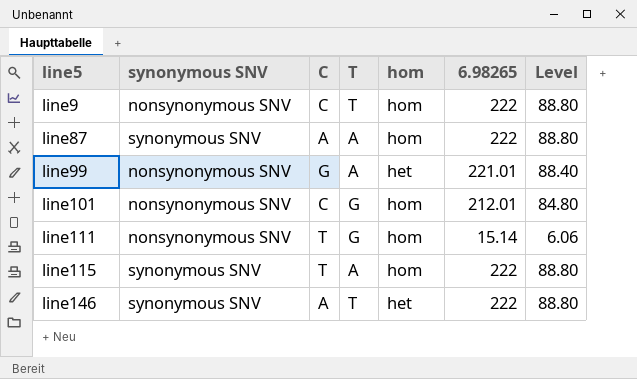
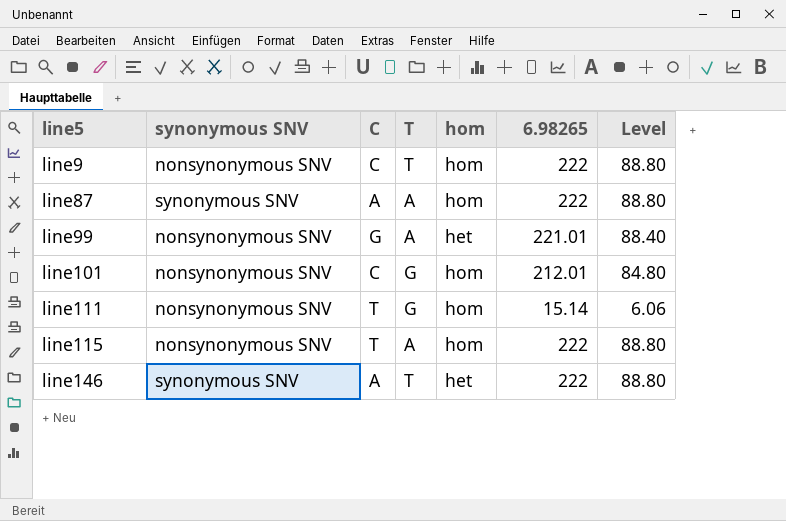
line115 | synonymous SNV: synonymous SNV -> nonsynonymous SNV

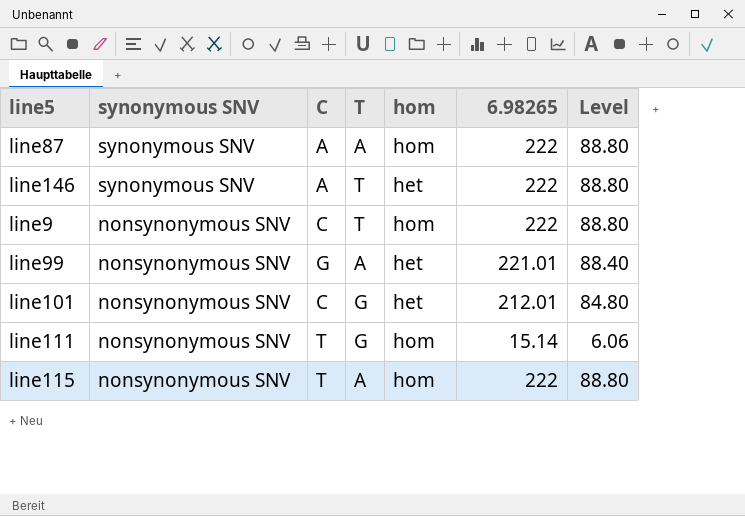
row order: line5 ascending -> synonymous SNV descending
line101 | hom: hom -> het

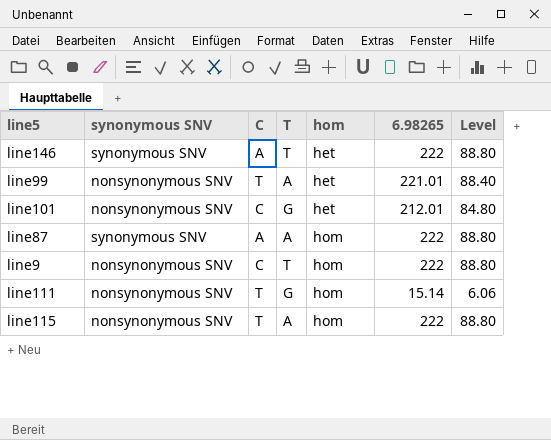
row order: synonymous SNV descending -> hom ascending
line99 | C: G -> T

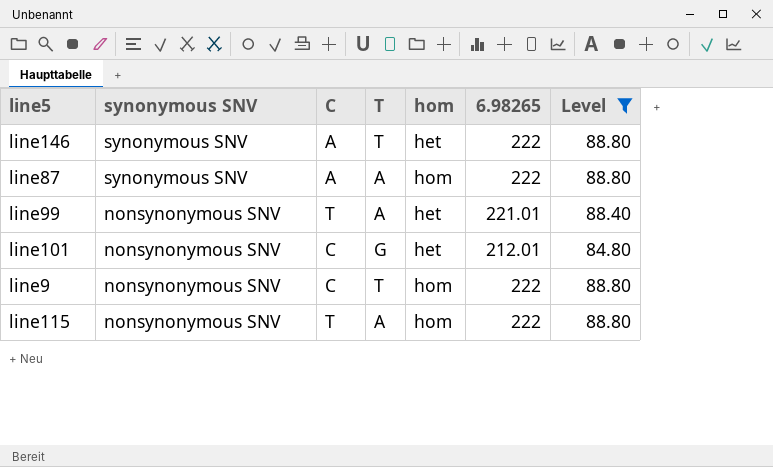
filter: none -> Level != 6.06
row order: hom ascending -> synonymous SNV descending

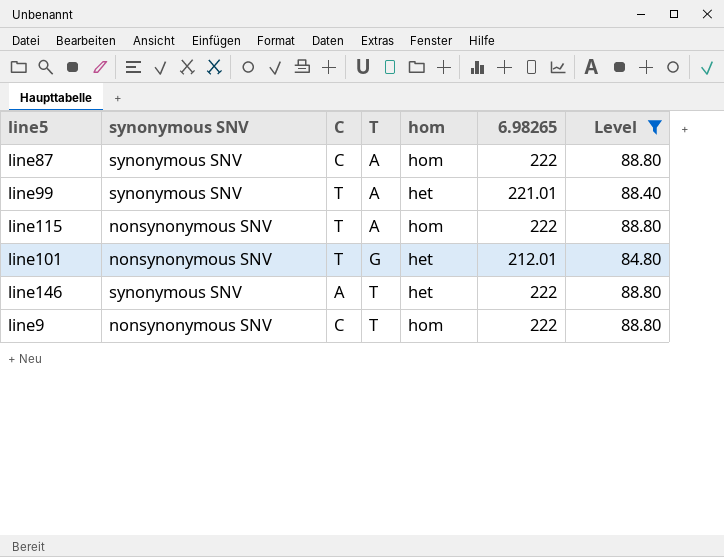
row order: synonymous SNV descending -> T ascending
line87 | C: A -> C
line99 | synonymous SNV: nonsynonymous SNV -> synonymous SNV
line101 | C: C -> T

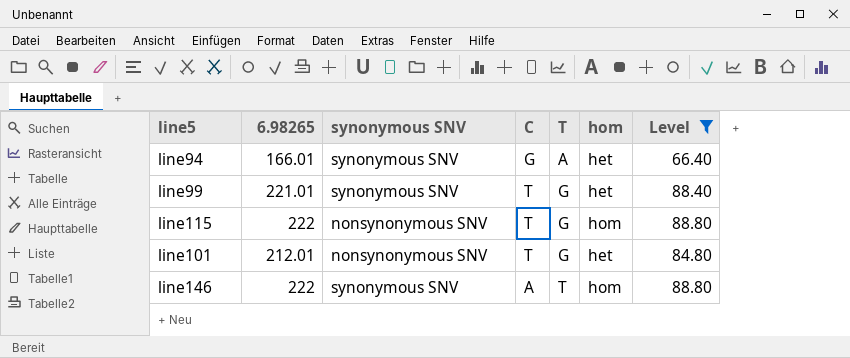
column 6.98265 | position: 6 -> 2
row line87: synonymous SNV | C | A | hom | 222 | 88.80 -> none
row line9: nonsynonymous SNV | C | T | hom | 222 | 88.80 -> none
row line94: none -> 166.01 | synonymous SNV | G | A | het | 66.40
line99 | T: A -> G
line115 | T: A -> G
line146 | hom: het -> hom

